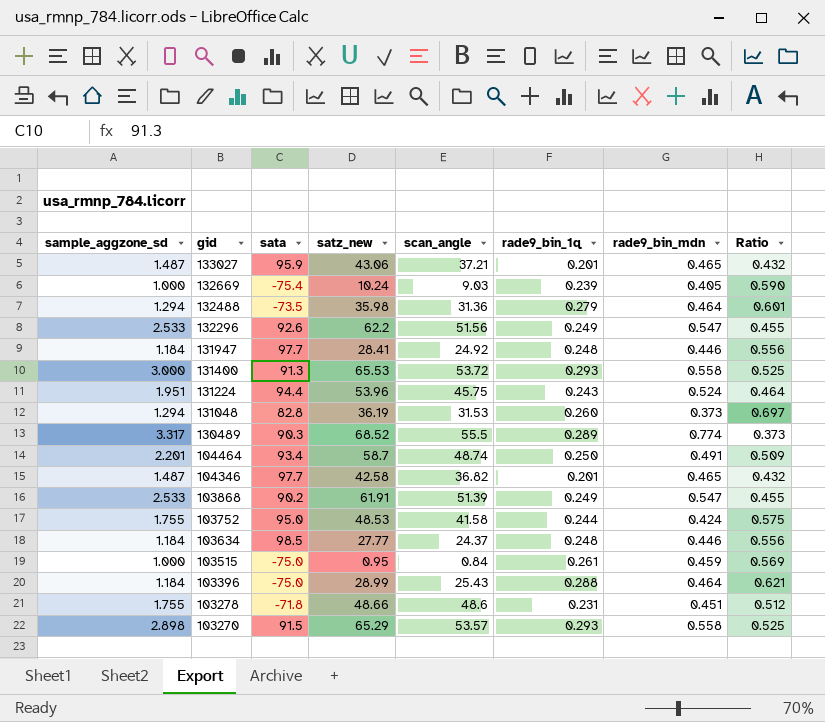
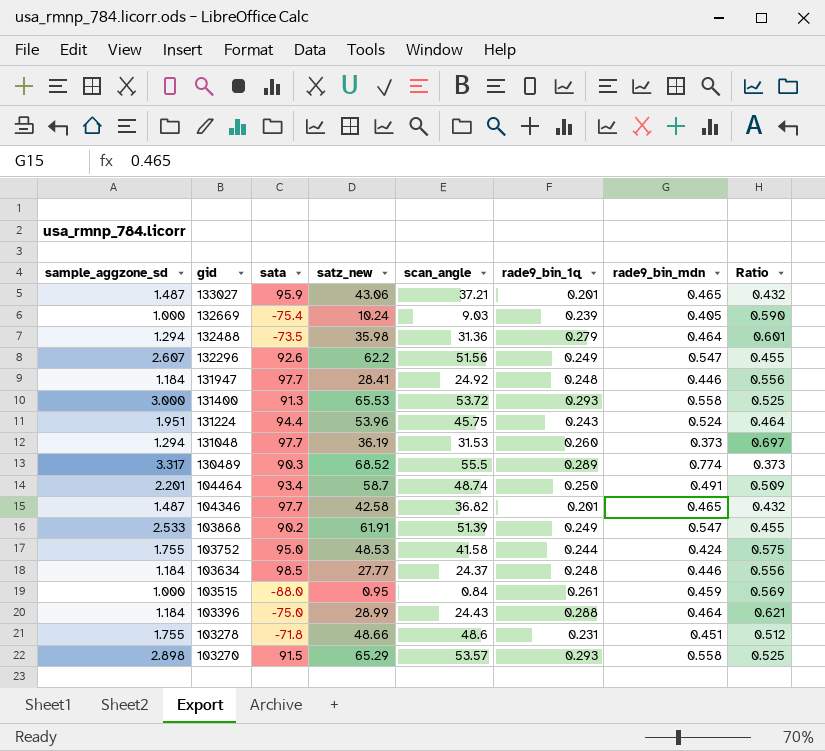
132296 | sample_aggzone_sd: 2.533 -> 2.607
131048 | sata: 82.8 -> 97.7
103515 | sata: -75.0 -> -88.0
103396 | scan_angle: 25.43 -> 24.43

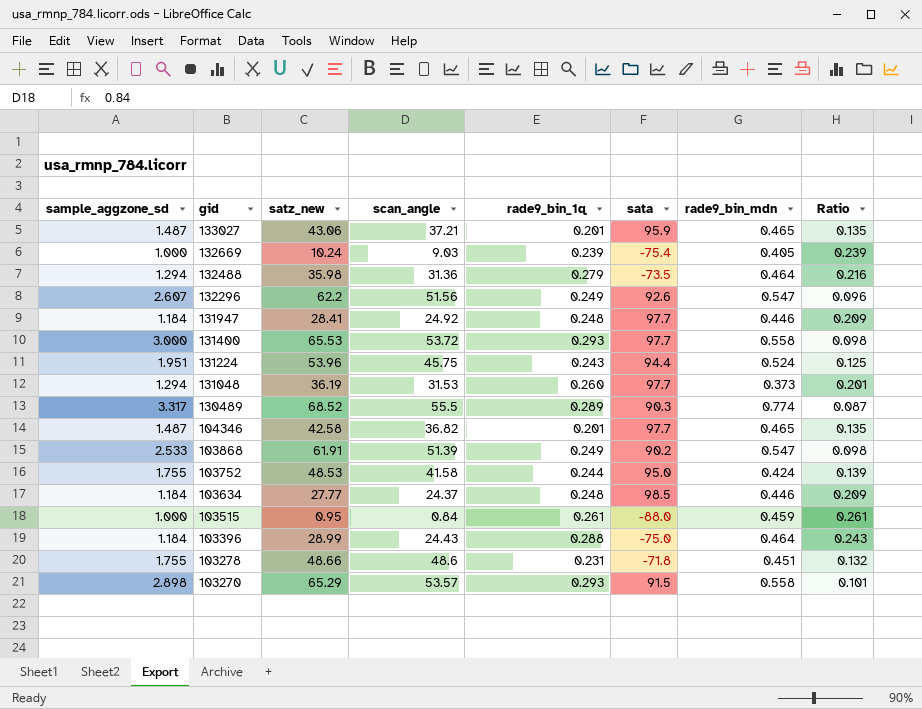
column sata | position: 3 -> 6
column Ratio | formula: [rade9_bin_1q] / [rade9_bin_mdn] -> [rade9_bin_1q] / [sample_aggzone_sd]
row 104464: 2.201 | 93.4 | 58.7 | 48.74 | 0.250 | 0.491 | 0.509 -> none
131400 | sata: 91.3 -> 97.7

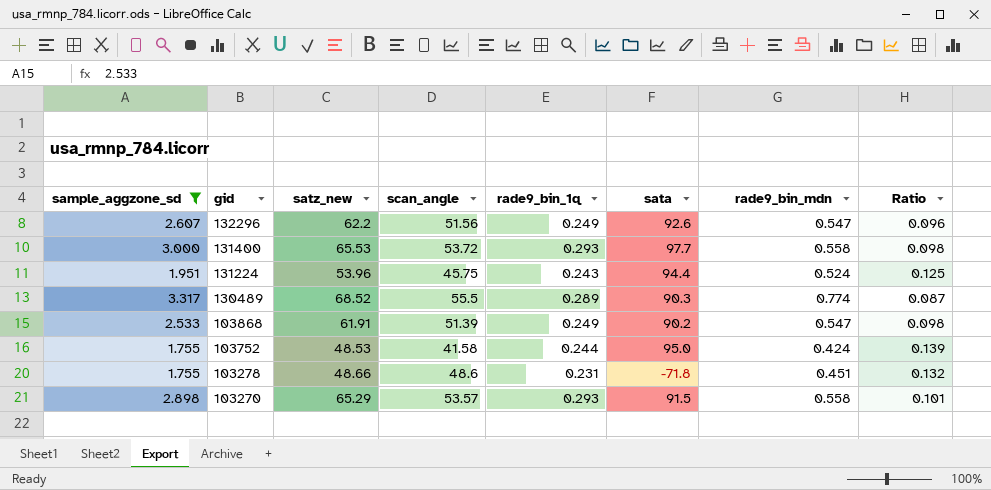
filter: none -> sample_aggzone_sd >= 1.755

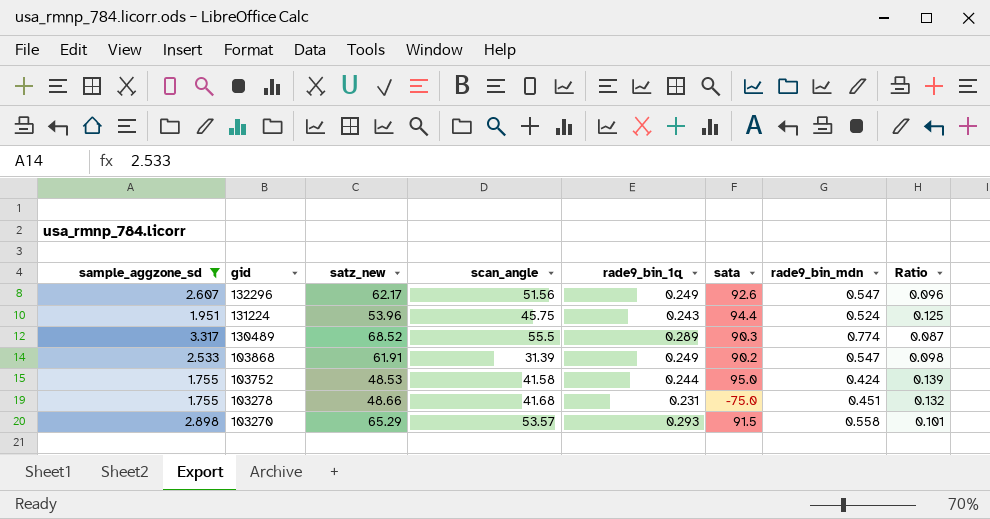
row 131400: 3.000 | 65.53 | 53.72 | 0.293 | 97.7 | 0.558 | 0.098 -> none
132296 | satz_new: 62.2 -> 62.17
103868 | scan_angle: 51.39 -> 31.39
103278 | scan_angle: 48.6 -> 41.68
103278 | sata: -71.8 -> -75.0

